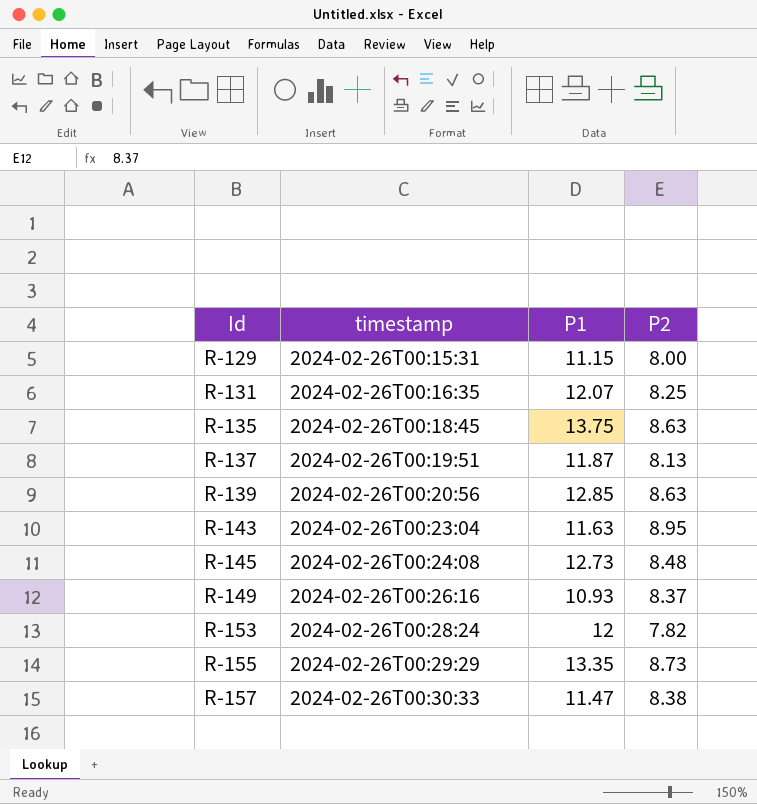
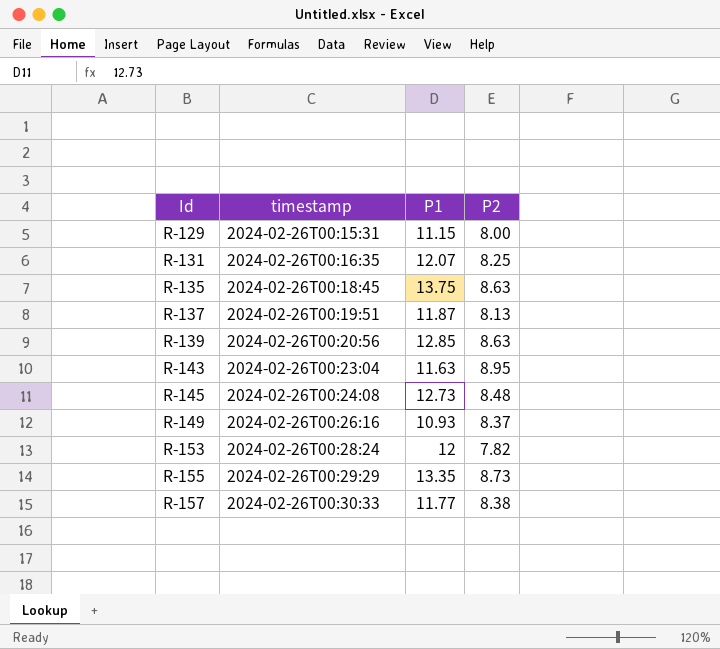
R-157 | P1: 11.47 -> 11.77

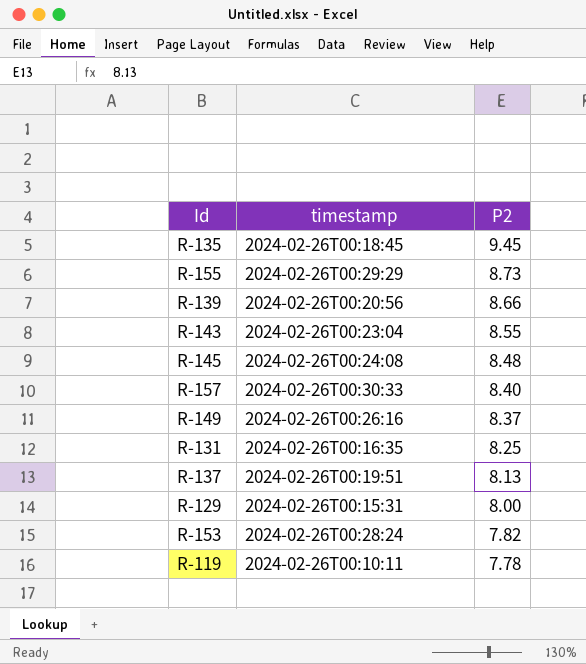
row order: Id ascending -> P2 descending
column P1 | position: 3 -> none
R-135 | P2: 8.63 -> 9.45
R-139 | P2: 8.63 -> 8.66
R-143 | P2: 8.95 -> 8.55
R-157 | P2: 8.38 -> 8.40
row R-119: none -> 2024-02-26T00:10:11 | 7.78

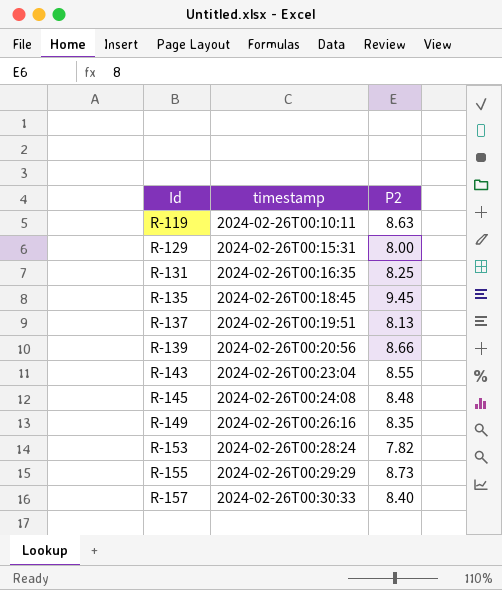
row order: P2 descending -> Id ascending
R-119 | P2: 7.78 -> 8.63
R-149 | P2: 8.37 -> 8.35

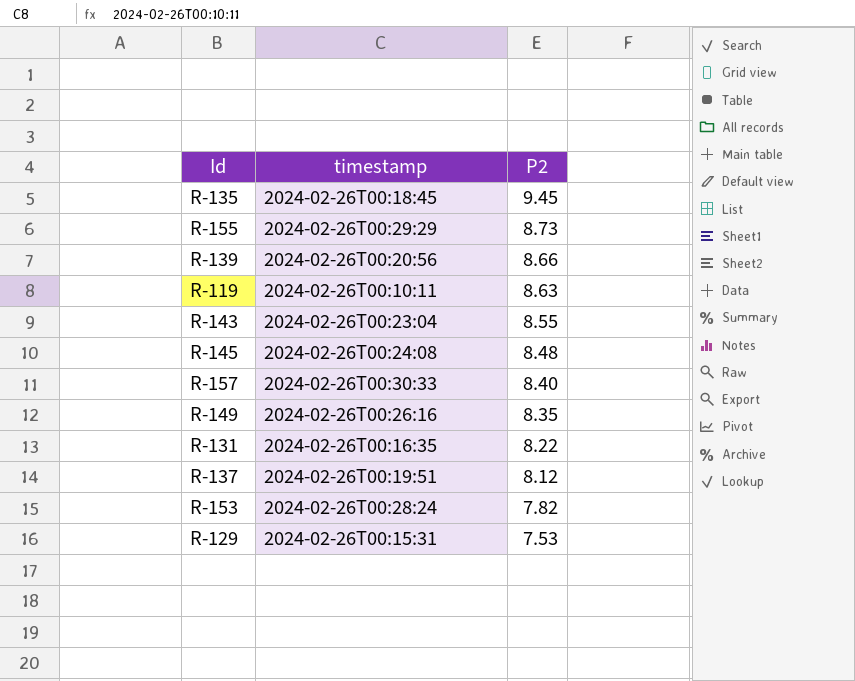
row order: Id ascending -> P2 descending
R-131 | P2: 8.25 -> 8.22
R-137 | P2: 8.13 -> 8.12
R-129 | P2: 8.00 -> 7.53

